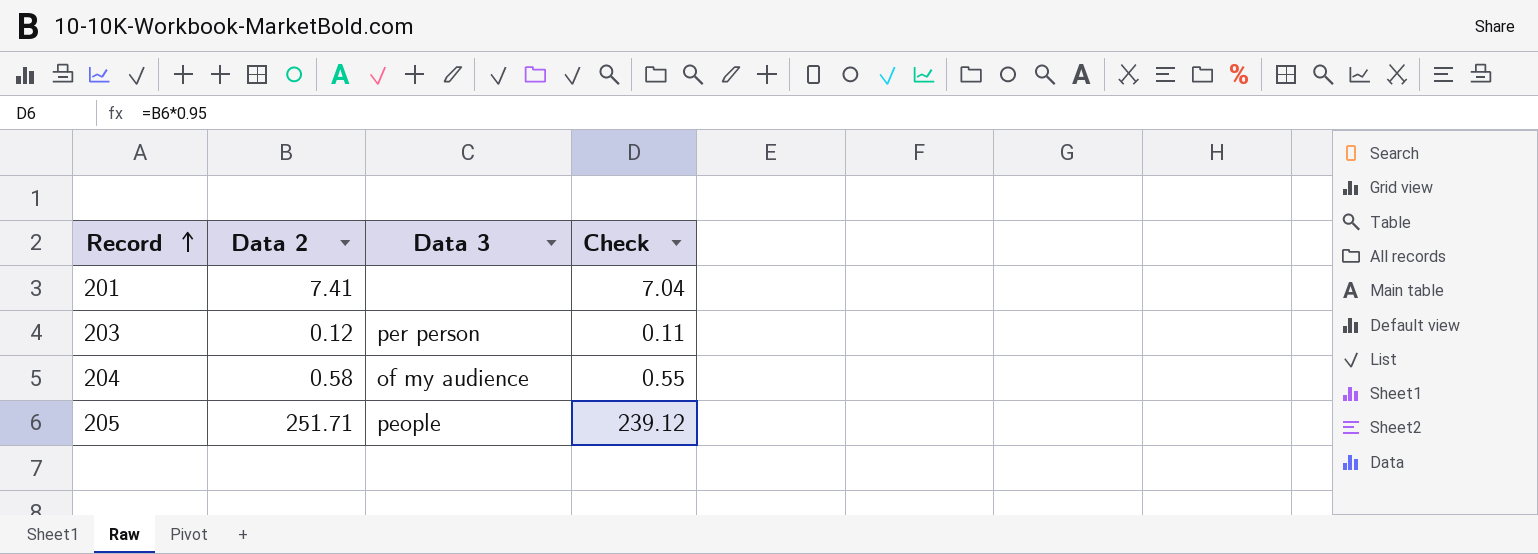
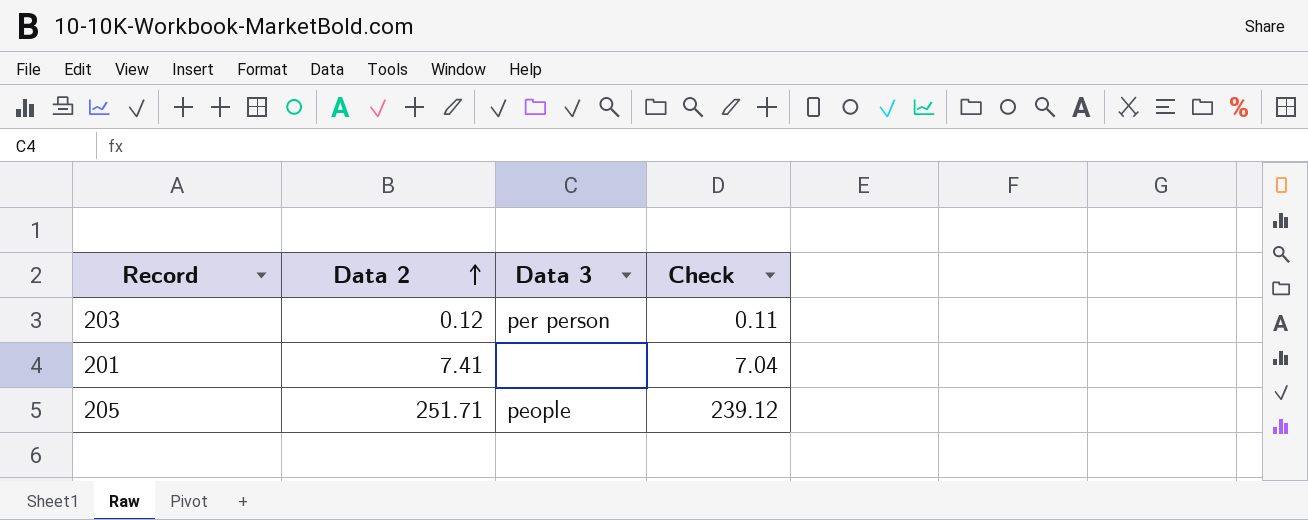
row order: Record ascending -> Data 2 ascending
row 204: 0.58 | of my audience | 0.55 -> none

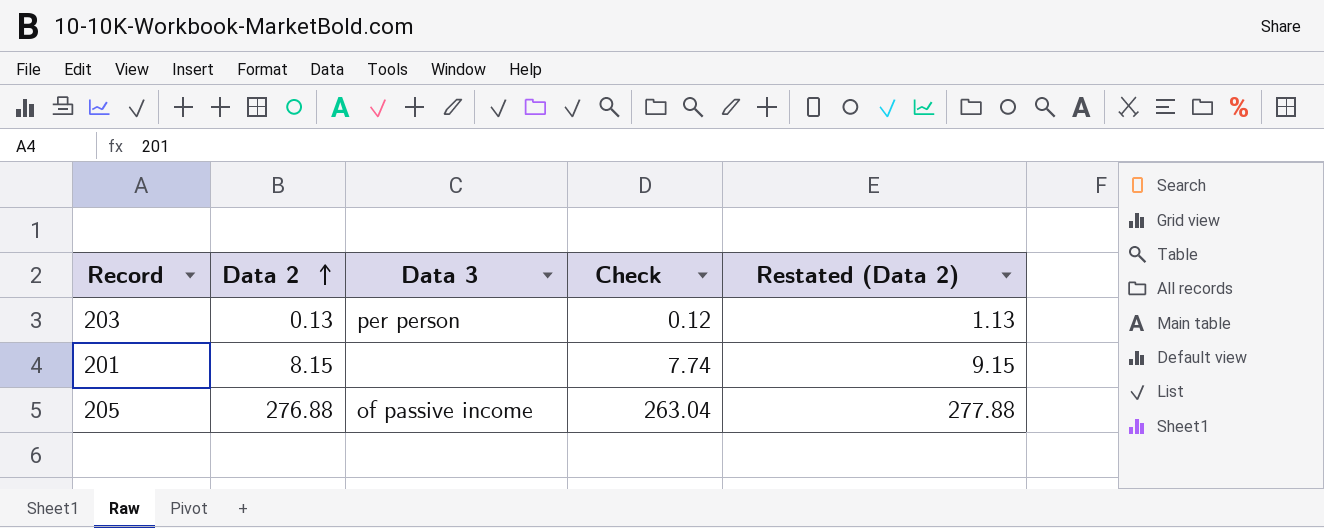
column Restated (Data 2) | formula: none -> [Data 2] + 1
203 | Data 2: 0.12 -> 0.13
203 | Check: 0.11 -> 0.12
201 | Data 2: 7.41 -> 8.15
201 | Check: 7.04 -> 7.74
205 | Data 2: 251.71 -> 276.88
205 | Data 3: people -> of passive income
205 | Check: 239.12 -> 263.04

